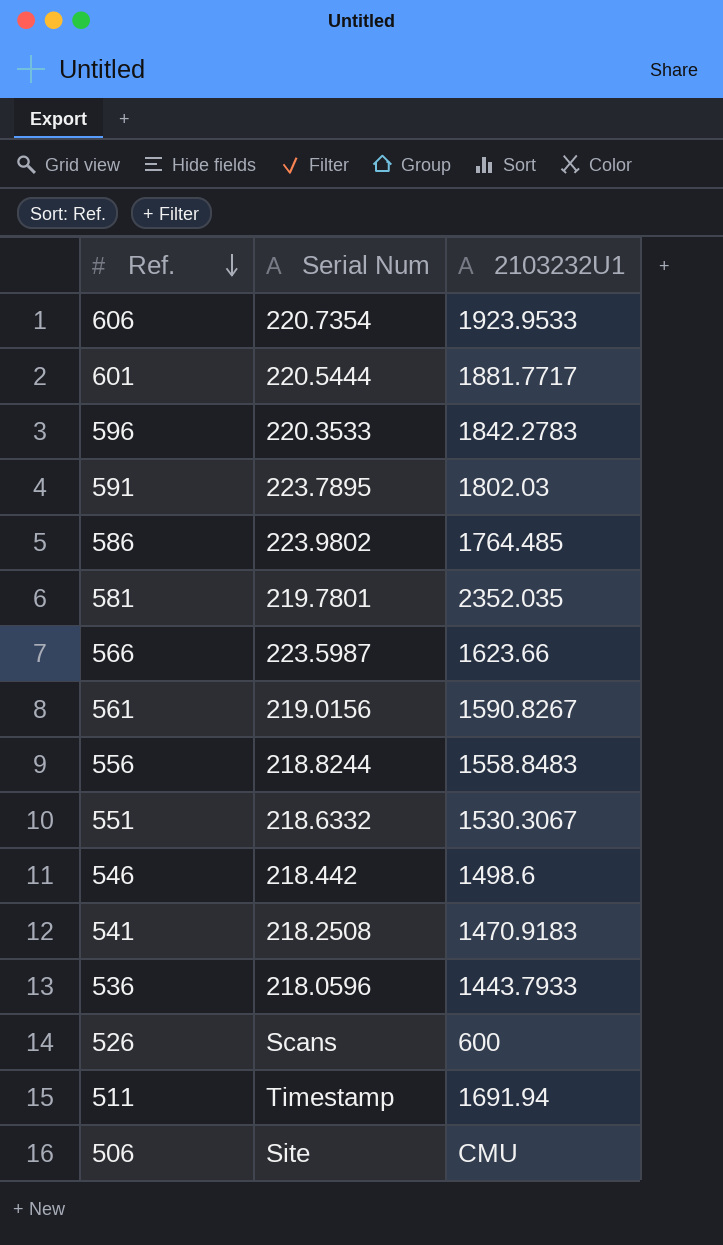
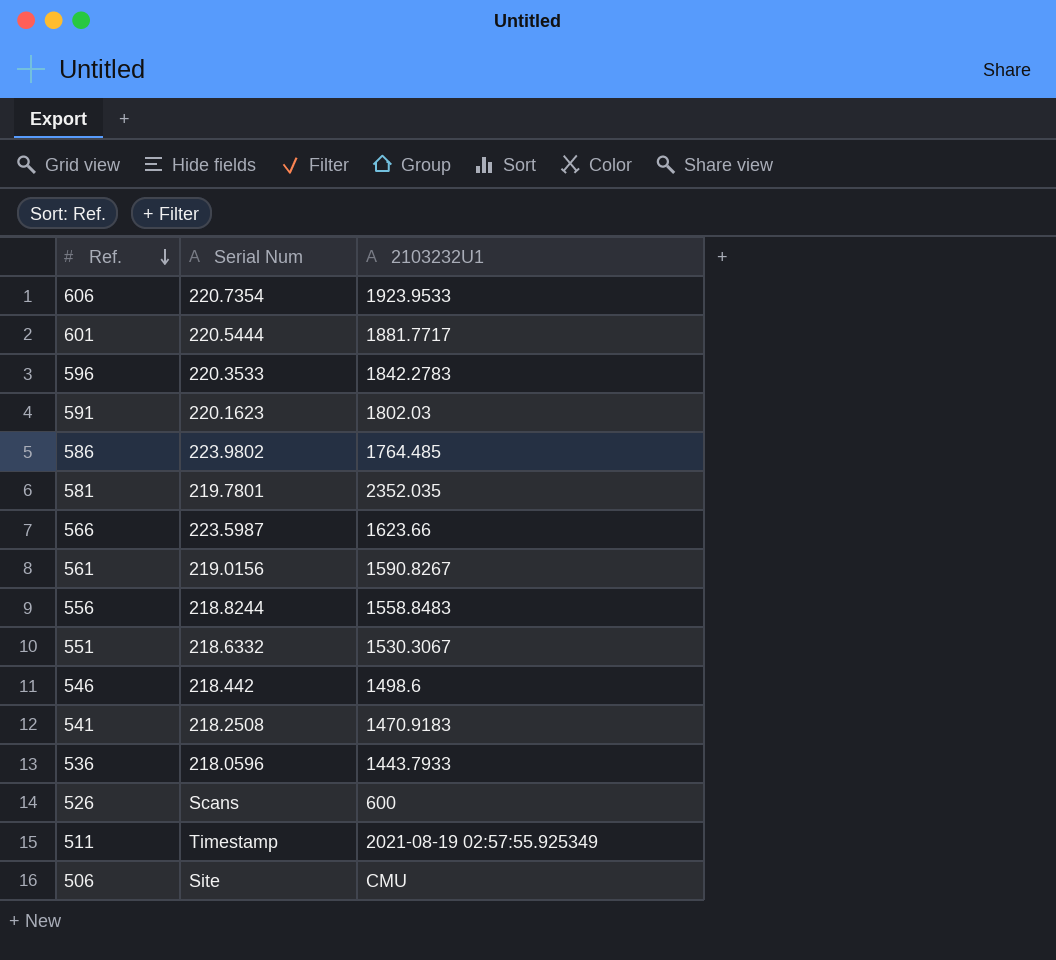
591 | Serial Num: 223.7895 -> 220.1623
511 | 2103232U1: 1691.94 -> 2021-08-19 02:57:55.925349

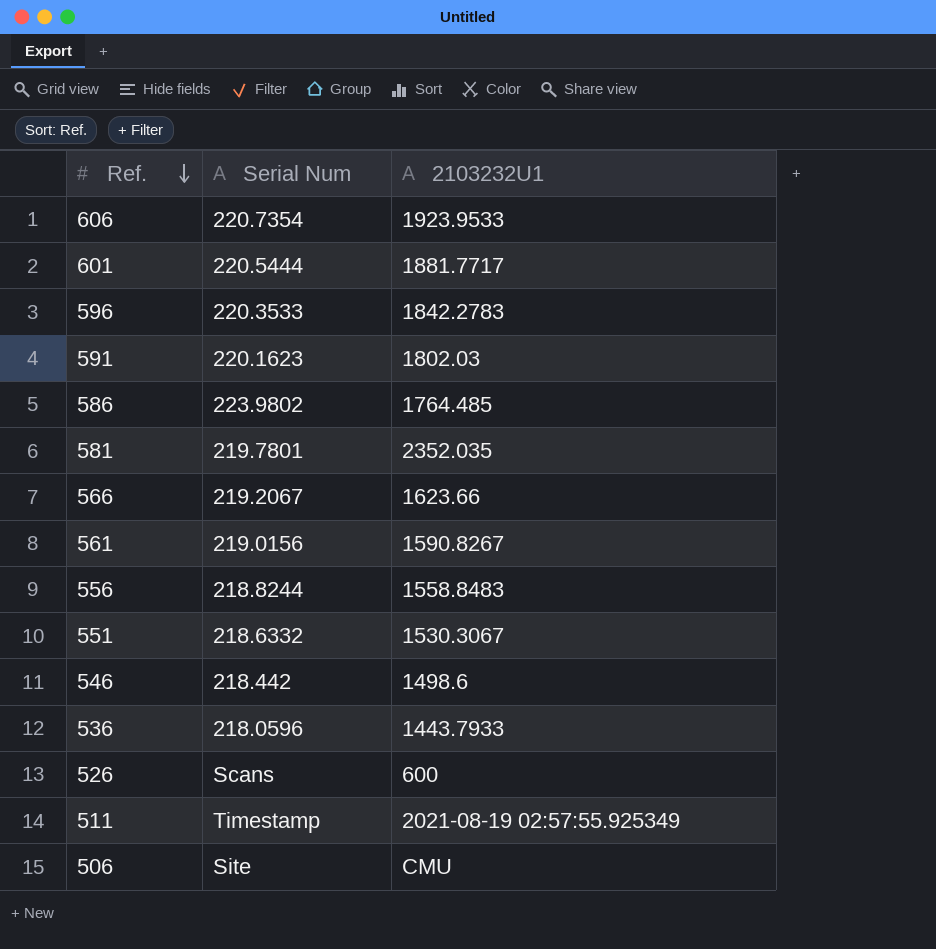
row 541: 218.2508 | 1470.9183 -> none
566 | Serial Num: 223.5987 -> 219.2067

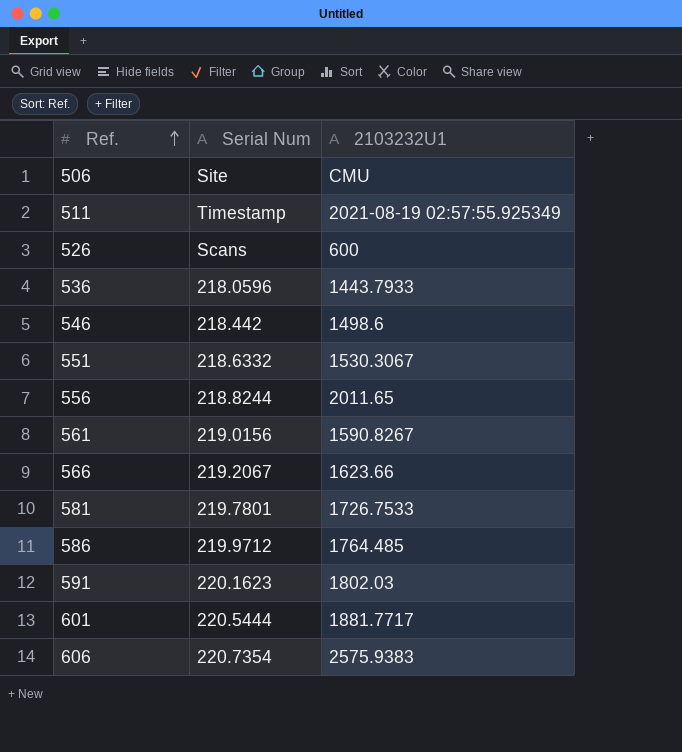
row order: Ref. descending -> Ref. ascending
row 596: 220.3533 | 1842.2783 -> none
556 | 2103232U1: 1558.8483 -> 2011.65
581 | 2103232U1: 2352.035 -> 1726.7533
586 | Serial Num: 223.9802 -> 219.9712
606 | 2103232U1: 1923.9533 -> 2575.9383

